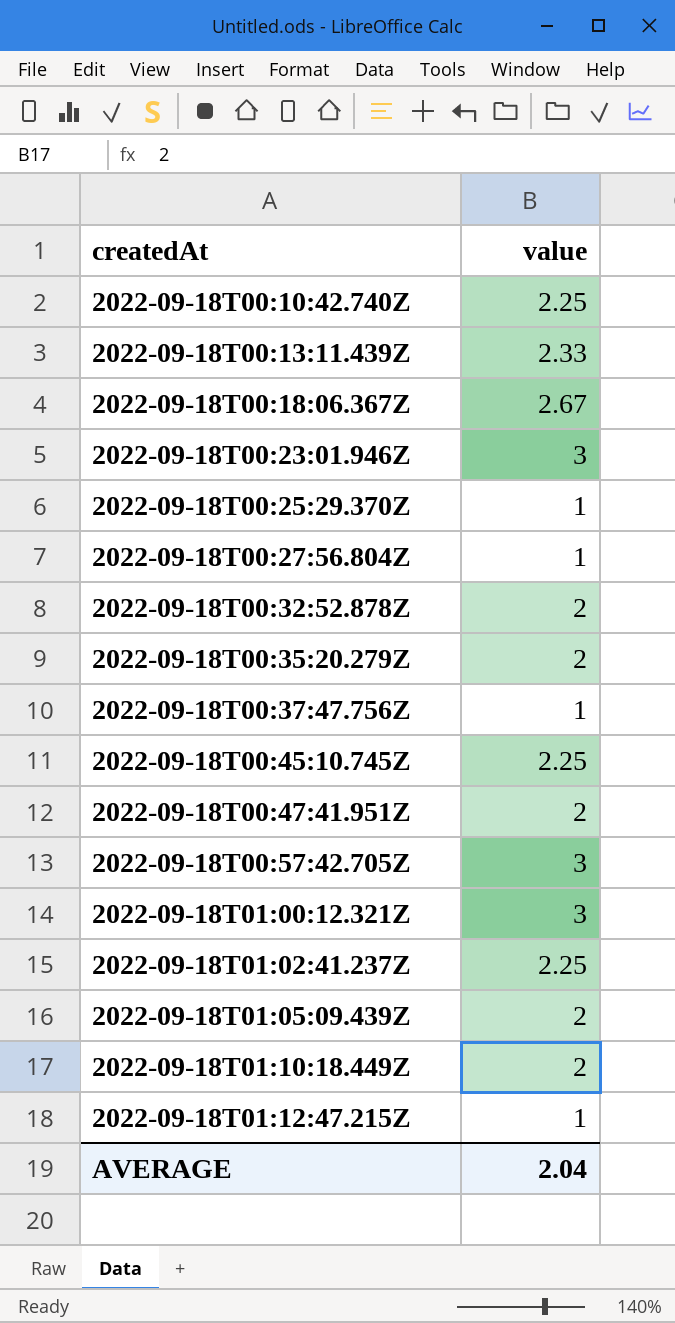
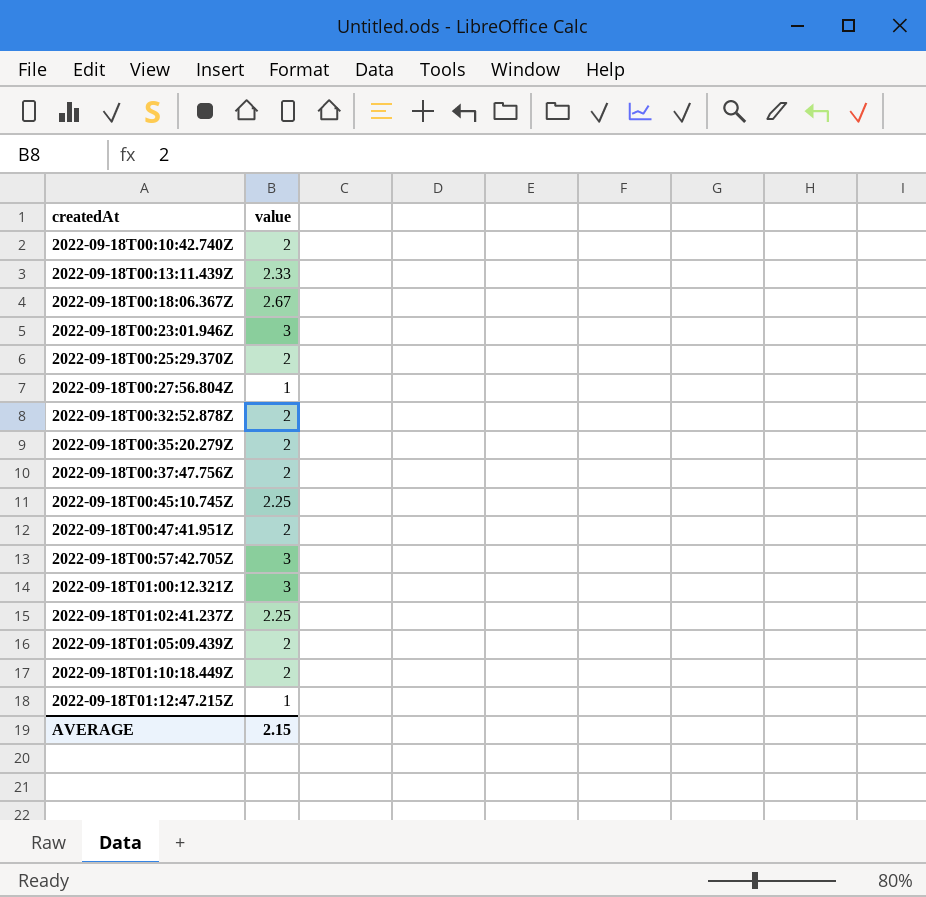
2022-09-18T00:10:42.740Z | value: 2.25 -> 2
2022-09-18T00:25:29.370Z | value: 1 -> 2
2022-09-18T00:37:47.756Z | value: 1 -> 2
AVERAGE | value: 2.04 -> 2.15

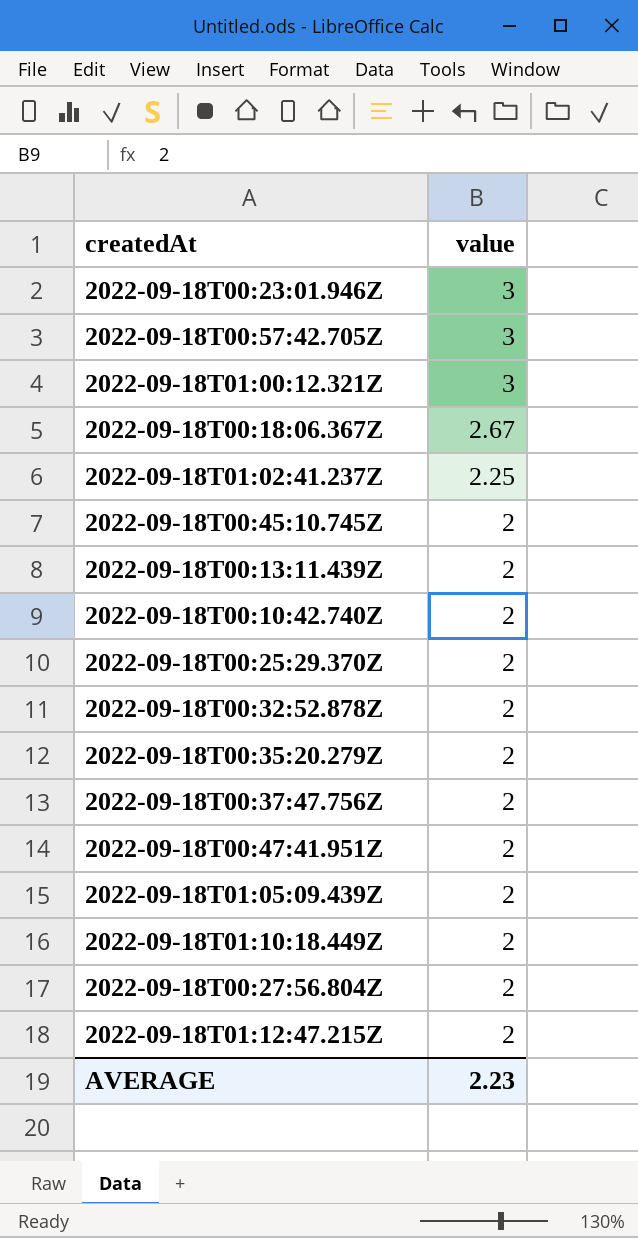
row order: createdAt ascending -> value descending
2022-09-18T00:45:10.745Z | value: 2.25 -> 2
2022-09-18T00:13:11.439Z | value: 2.33 -> 2
2022-09-18T00:27:56.804Z | value: 1 -> 2
2022-09-18T01:12:47.215Z | value: 1 -> 2
AVERAGE | value: 2.15 -> 2.23

